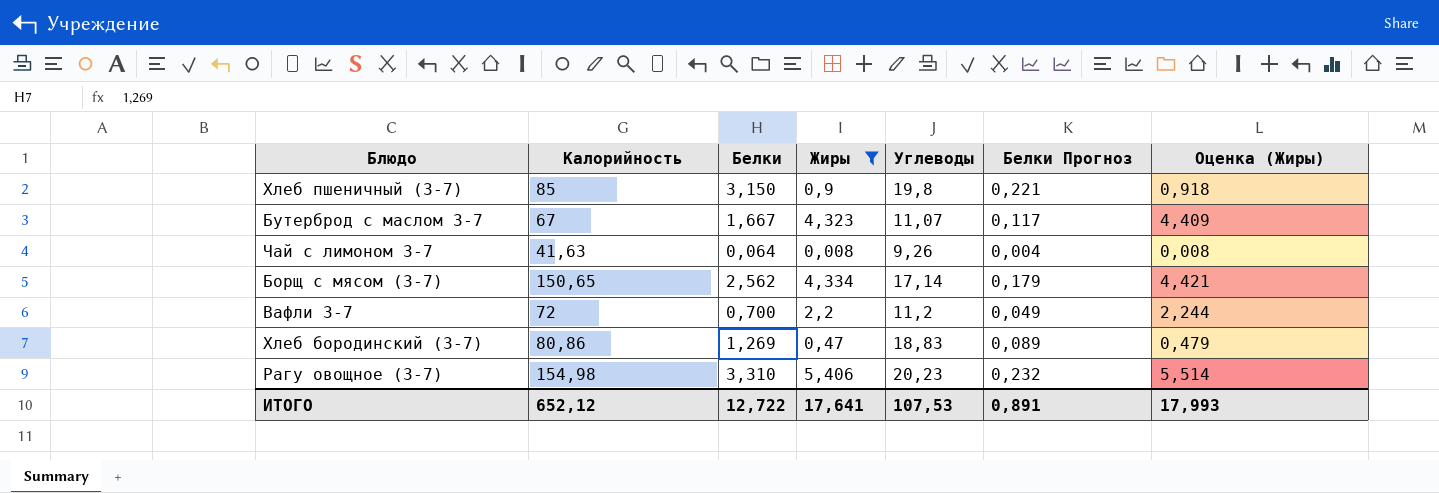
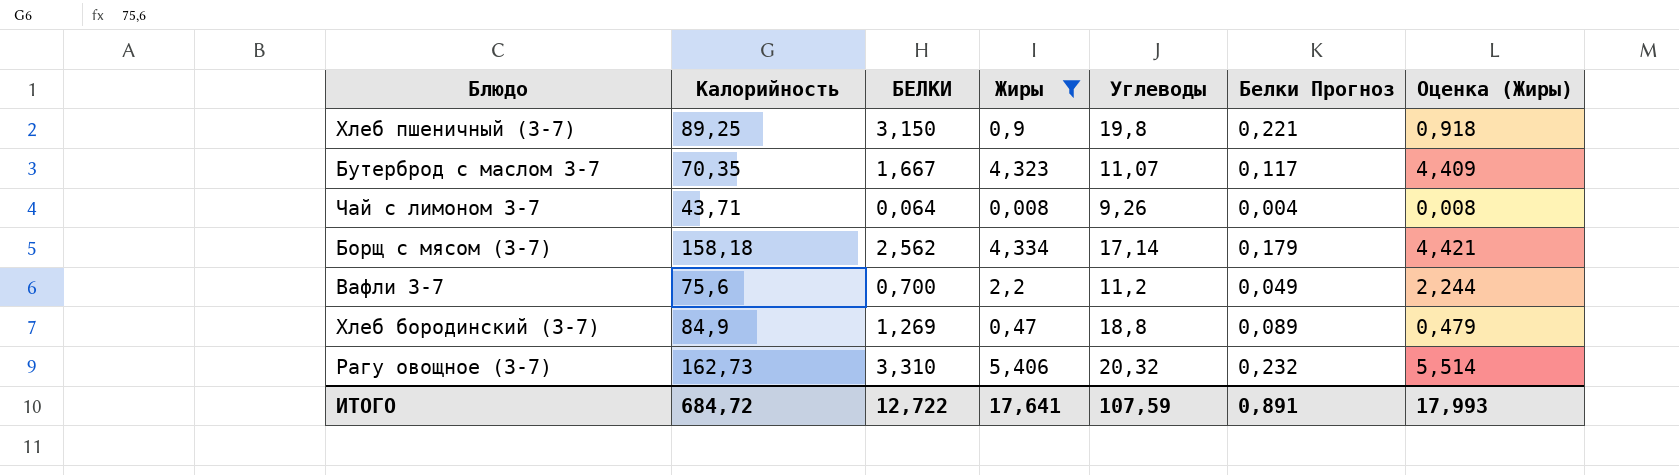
column name: Белки -> БЕЛКИ
Хлеб пшеничный (3-7) | Калорийность: 85 -> 89,25
Бутерброд с маслом 3-7 | Калорийность: 67 -> 70,35
Чай с лимоном 3-7 | Калорийность: 41,63 -> 43,71
Борщ с мясом (3-7) | Калорийность: 150,65 -> 158,18
Вафли 3-7 | Калорийность: 72 -> 75,6
Хлеб бородинский (3-7) | Калорийность: 80,86 -> 84,9
Хлеб бородинский (3-7) | Углеводы: 18,83 -> 18,8
Рагу овощное (3-7) | Калорийность: 154,98 -> 162,73
Рагу овощное (3-7) | Углеводы: 20,23 -> 20,32
ИТОГО | Калорийность: 652,12 -> 684,72
ИТОГО | Углеводы: 107,53 -> 107,59

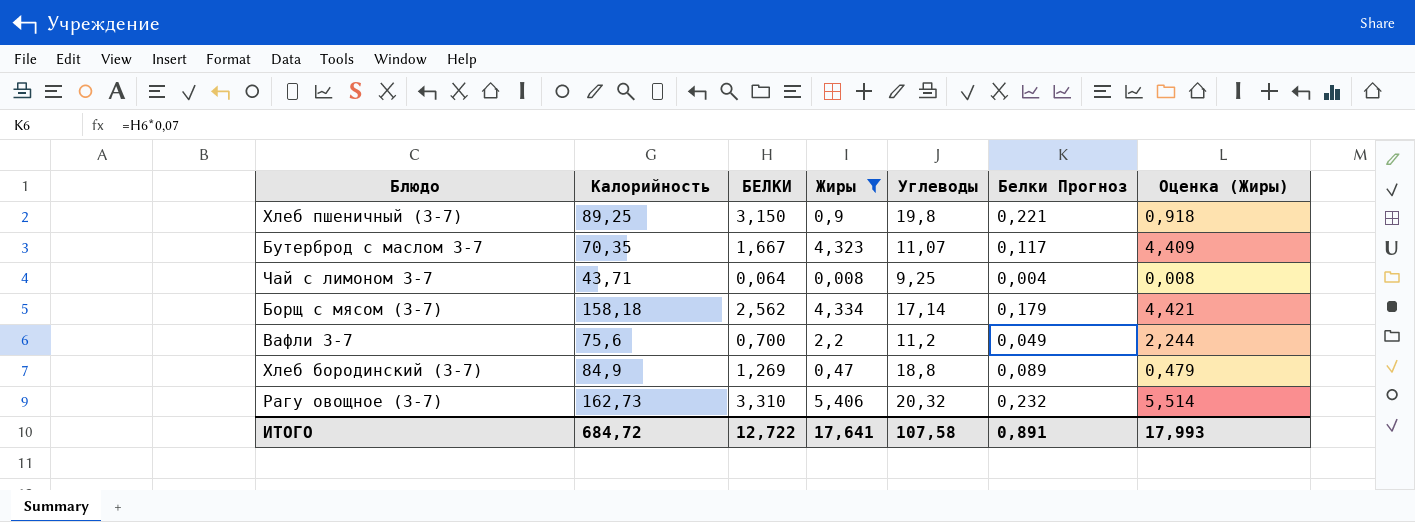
Чай с лимоном 3-7 | Углеводы: 9,26 -> 9,25
ИТОГО | Углеводы: 107,59 -> 107,58

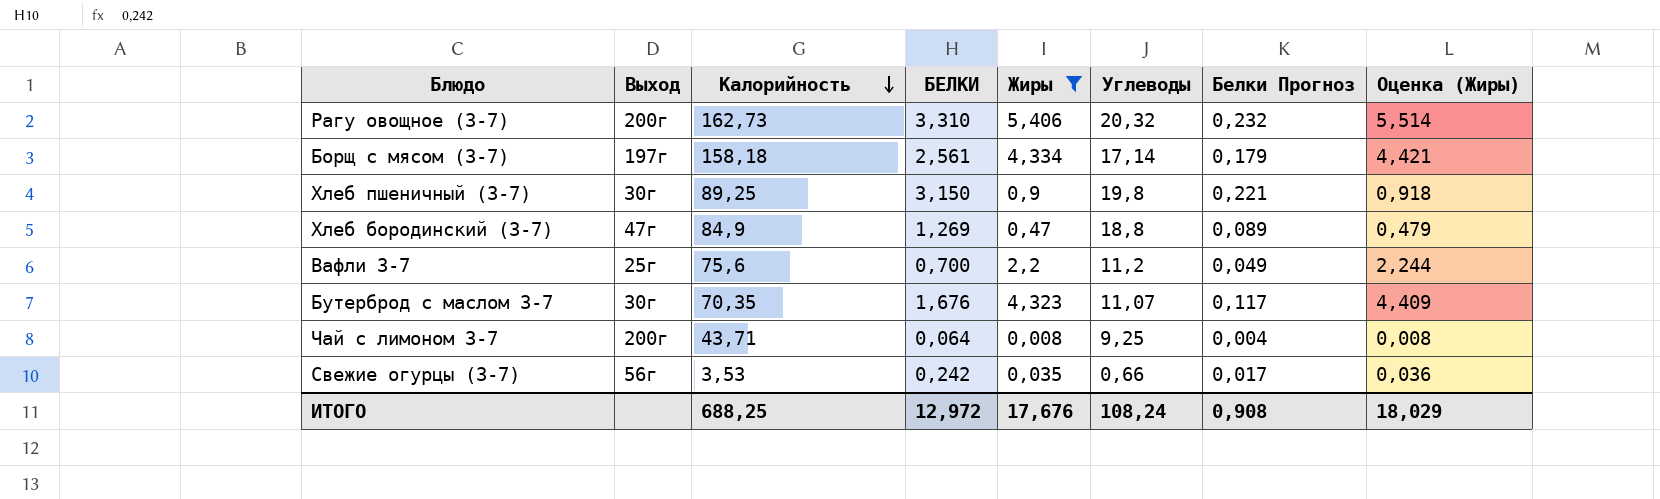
row order: none -> Калорийность descending
column Выход | position: none -> 2
Борщ с мясом (3-7) | БЕЛКИ: 2,562 -> 2,561
Бутерброд с маслом 3-7 | БЕЛКИ: 1,667 -> 1,676
row Свежие огурцы (3-7): none -> 56г | 3,53 | 0,242 | 0,035 | 0,66 | 0,017 | 0,036
ИТОГО | Калорийность: 684,72 -> 688,25
ИТОГО | БЕЛКИ: 12,722 -> 12,972
ИТОГО | Жиры: 17,641 -> 17,676
ИТОГО | Углеводы: 107,58 -> 108,24
ИТОГО | Белки Прогноз: 0,891 -> 0,908
ИТОГО | Оценка (Жиры): 17,993 -> 18,029

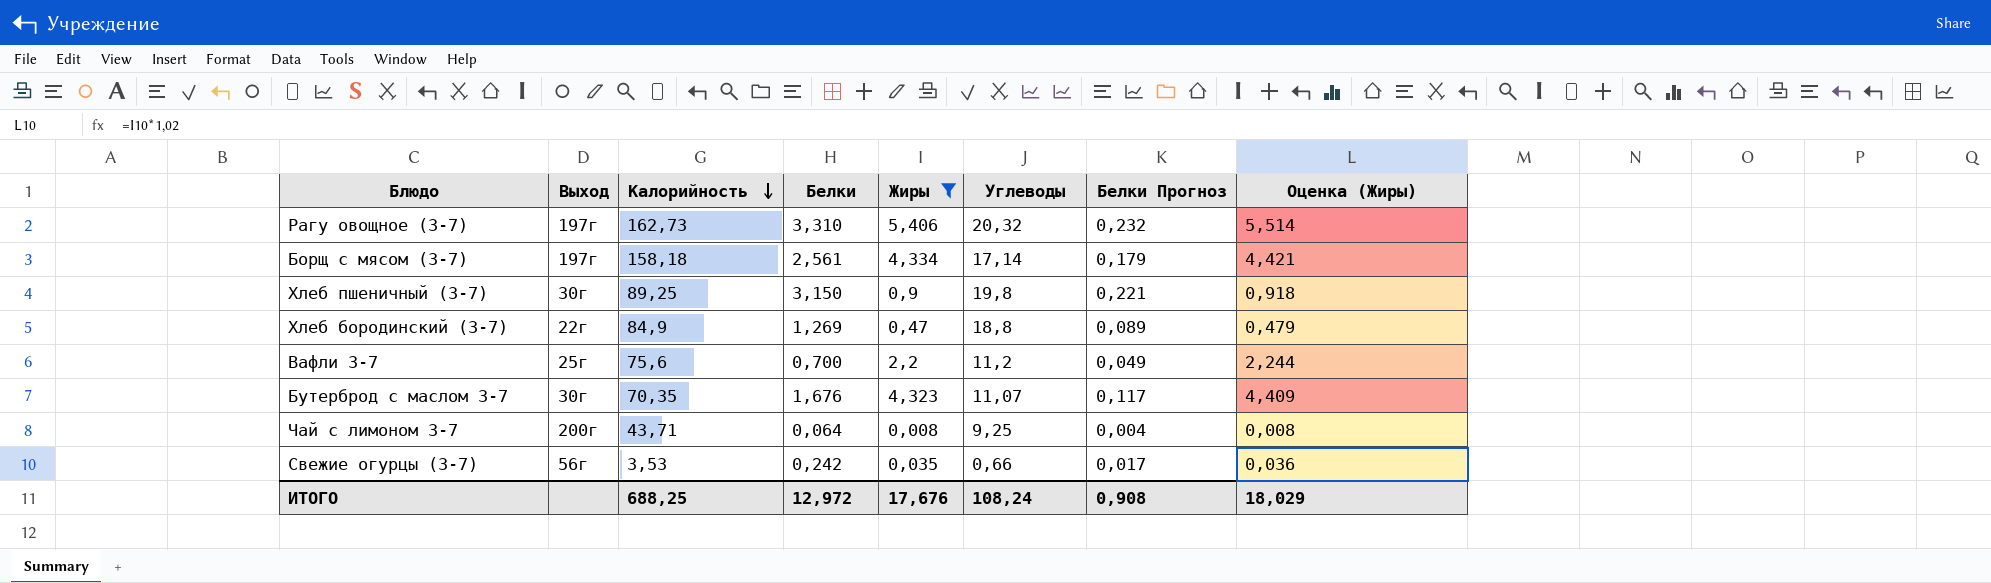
column name: БЕЛКИ -> Белки
Рагу овощное (3-7) | Выход: 200г -> 197г
Хлеб бородинский (3-7) | Выход: 47г -> 22г

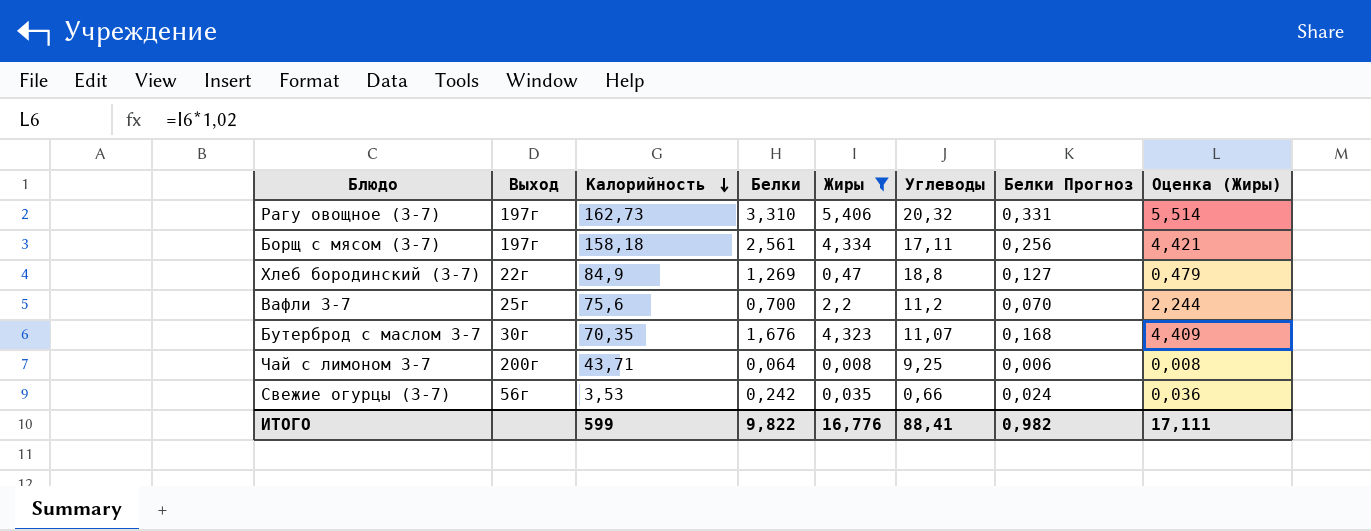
column Белки Прогноз | formula: [Белки] * 0,07 -> [Белки] * 0,1
row Хлеб пшеничный (3-7): 30г | 89,25 | 3,150 | 0,9 | 19,8 | 0,221 | 0,918 -> none
Борщ с мясом (3-7) | Углеводы: 17,14 -> 17,11
ИТОГО | Калорийность: 688,25 -> 599
ИТОГО | Белки: 12,972 -> 9,822
ИТОГО | Жиры: 17,676 -> 16,776
ИТОГО | Углеводы: 108,24 -> 88,41
ИТОГО | Белки Прогноз: 0,908 -> 0,982
ИТОГО | Оценка (Жиры): 18,029 -> 17,111

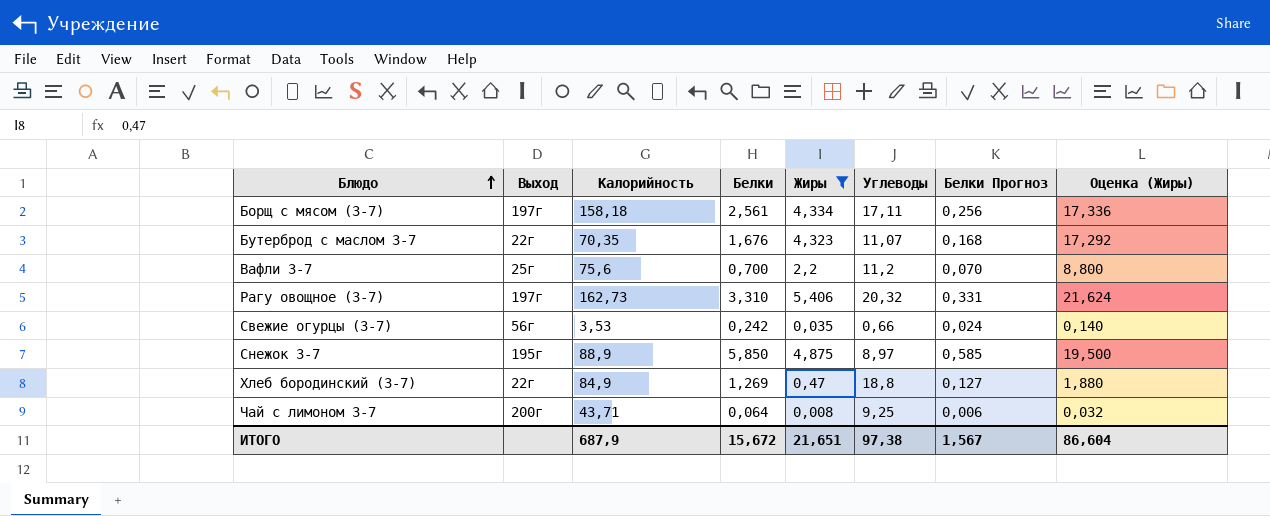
row order: Калорийность descending -> Блюдо ascending
column Оценка (Жиры) | formula: [Жиры] * 1,02 -> [Жиры] * 4
Бутерброд с маслом 3-7 | Выход: 30г -> 22г
row Снежок 3-7: none -> 195г | 88,9 | 5,850 | 4,875 | 8,97 | 0,585 | 19,500
ИТОГО | Калорийность: 599 -> 687,9
ИТОГО | Белки: 9,822 -> 15,672
ИТОГО | Жиры: 16,776 -> 21,651
ИТОГО | Углеводы: 88,41 -> 97,38
ИТОГО | Белки Прогноз: 0,982 -> 1,567
ИТОГО | Оценка (Жиры): 17,111 -> 86,604

